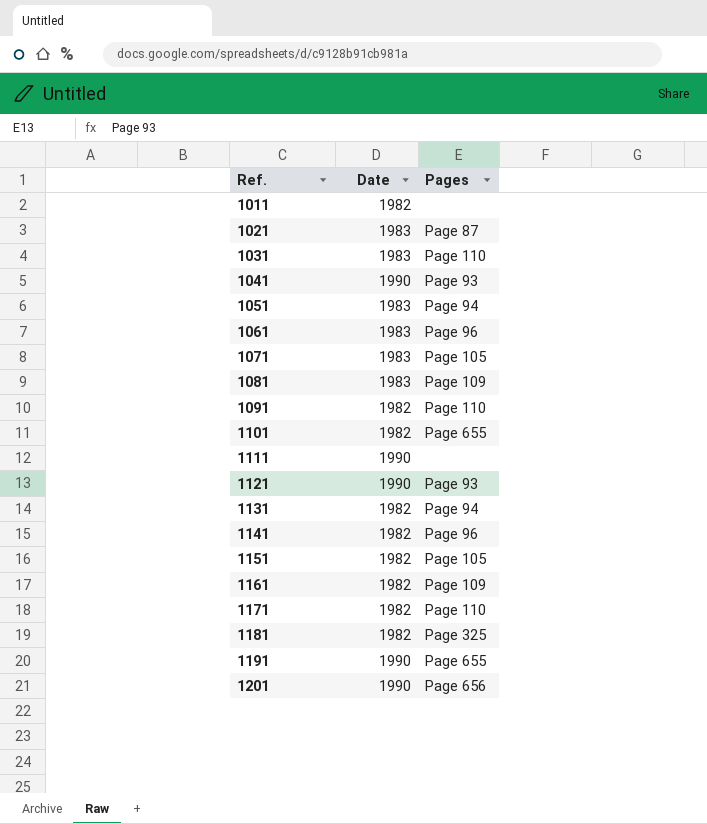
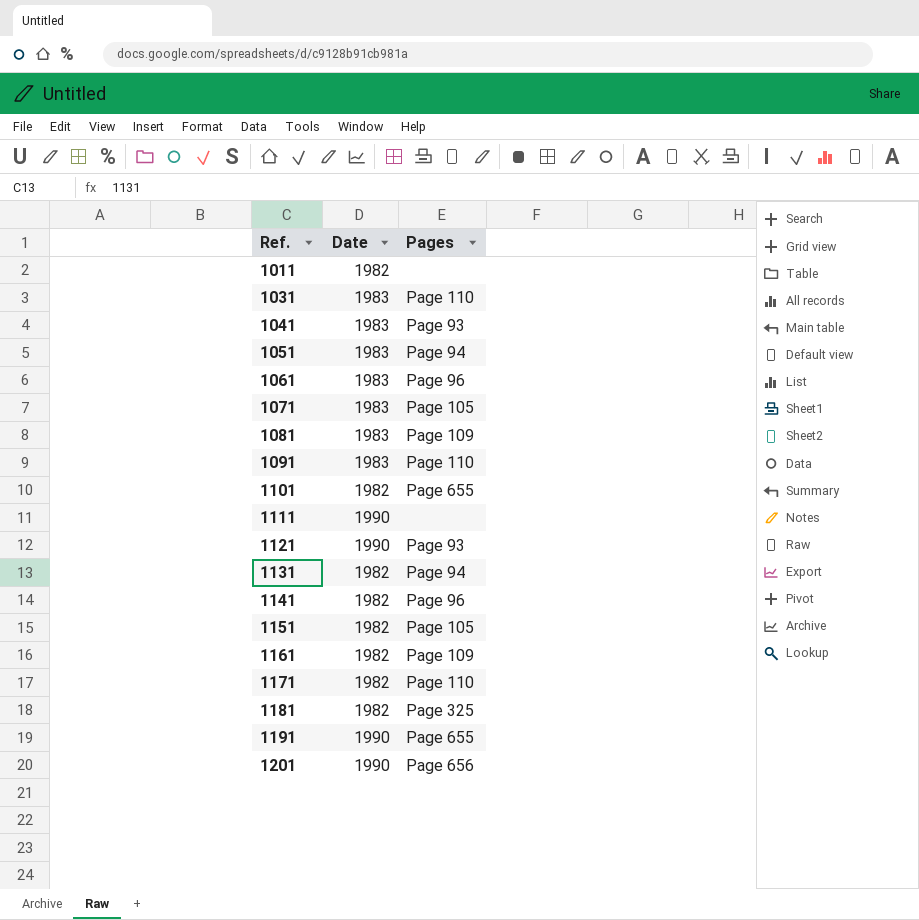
row 1021: 1983 | Page 87 -> none
1041 | Date: 1990 -> 1983
1091 | Date: 1982 -> 1983

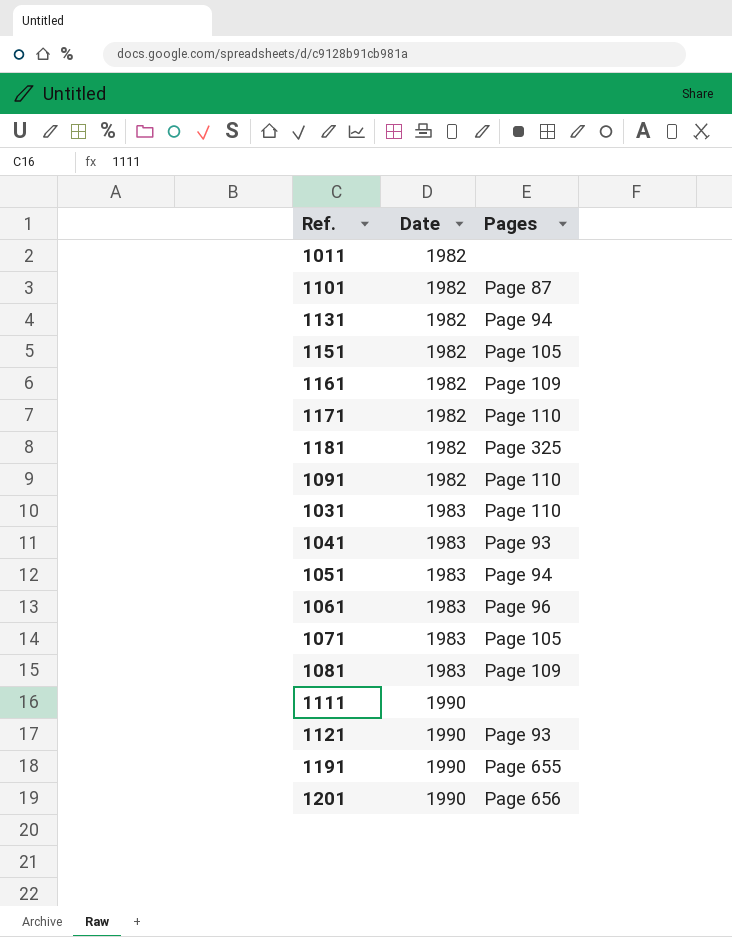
row order: Ref. ascending -> Date ascending
row 1141: 1982 | Page 96 -> none
1101 | Pages: Page 655 -> Page 87
1091 | Date: 1983 -> 1982

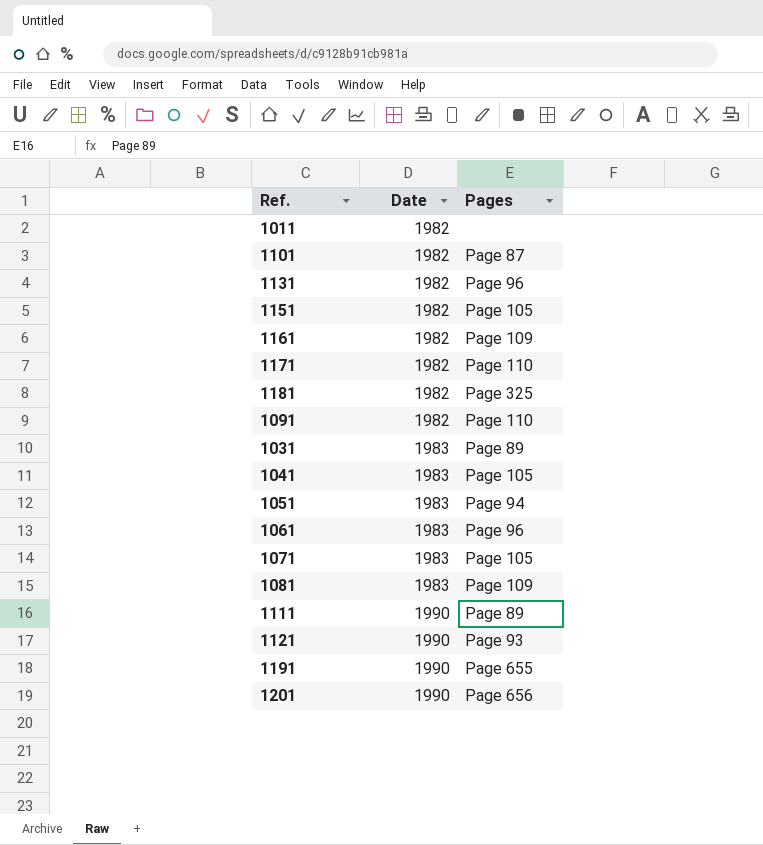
1131 | Pages: Page 94 -> Page 96
1031 | Pages: Page 110 -> Page 89
1041 | Pages: Page 93 -> Page 105
1111 | Pages: none -> Page 89

